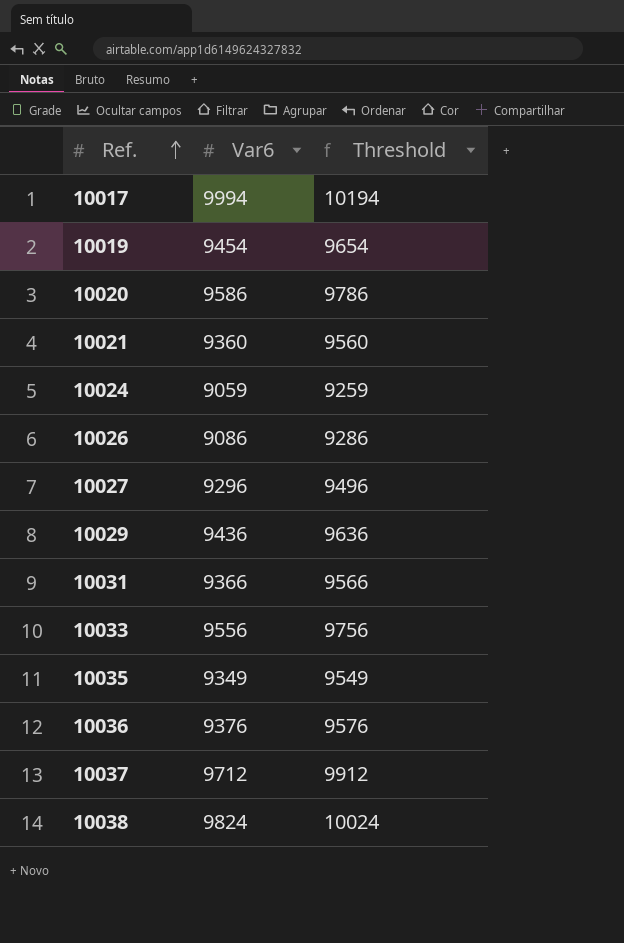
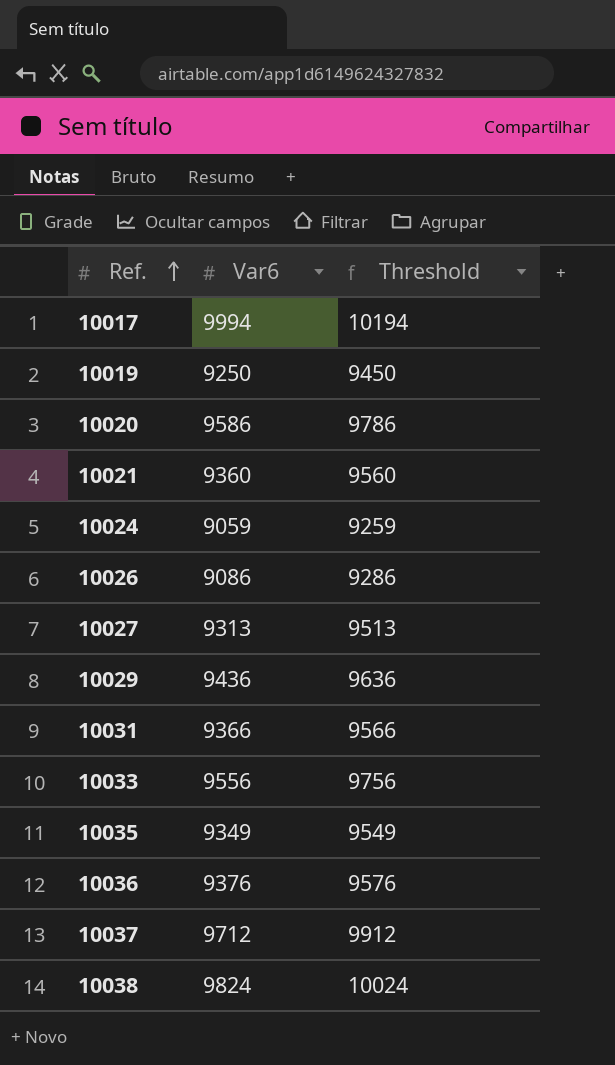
10019 | Var6: 9454 -> 9250
10019 | Threshold: 9654 -> 9450
10027 | Var6: 9296 -> 9313
10027 | Threshold: 9496 -> 9513

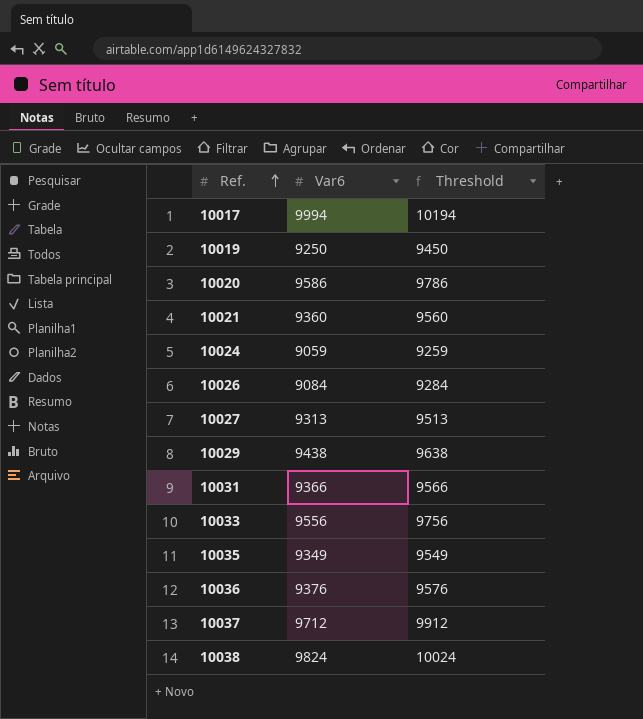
10026 | Var6: 9086 -> 9084
10026 | Threshold: 9286 -> 9284
10029 | Var6: 9436 -> 9438
10029 | Threshold: 9636 -> 9638

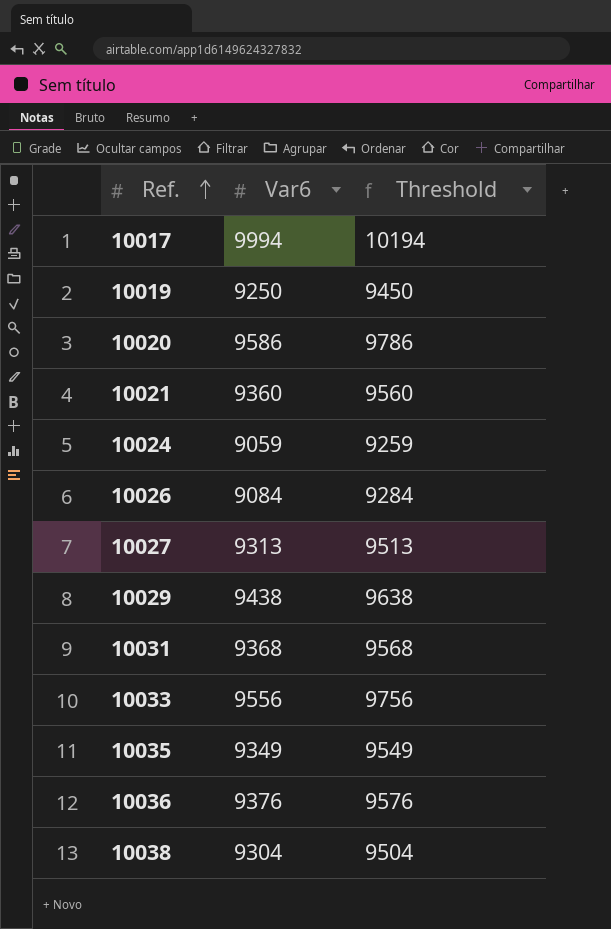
row 10037: 9712 | 9912 -> none
10031 | Var6: 9366 -> 9368
10031 | Threshold: 9566 -> 9568
10038 | Var6: 9824 -> 9304
10038 | Threshold: 10024 -> 9504

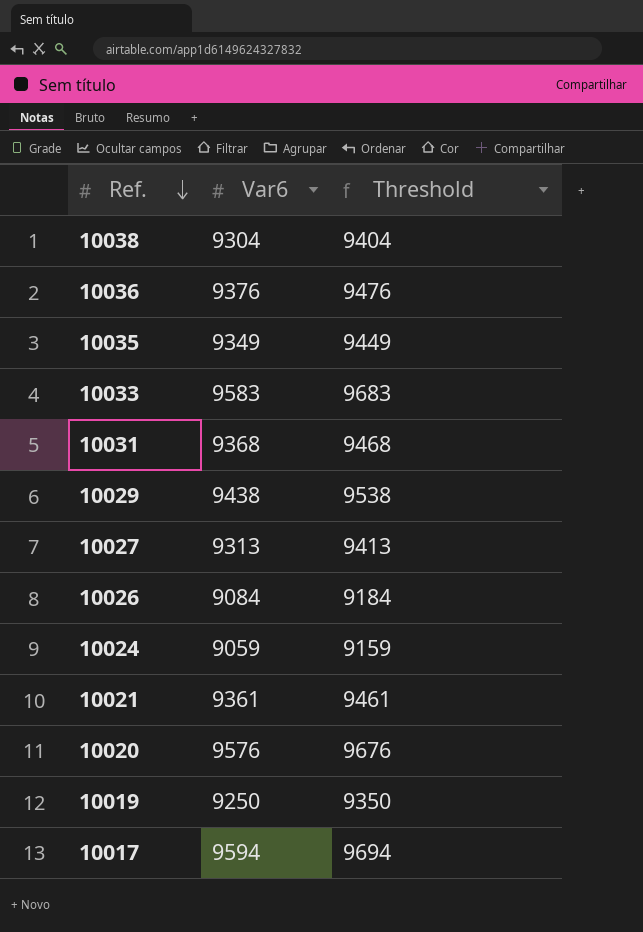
row order: Ref. ascending -> Ref. descending
column Threshold | formula: [Var6] + 200 -> [Var6] + 100
10033 | Var6: 9556 -> 9583
10021 | Var6: 9360 -> 9361
10020 | Var6: 9586 -> 9576
10017 | Var6: 9994 -> 9594

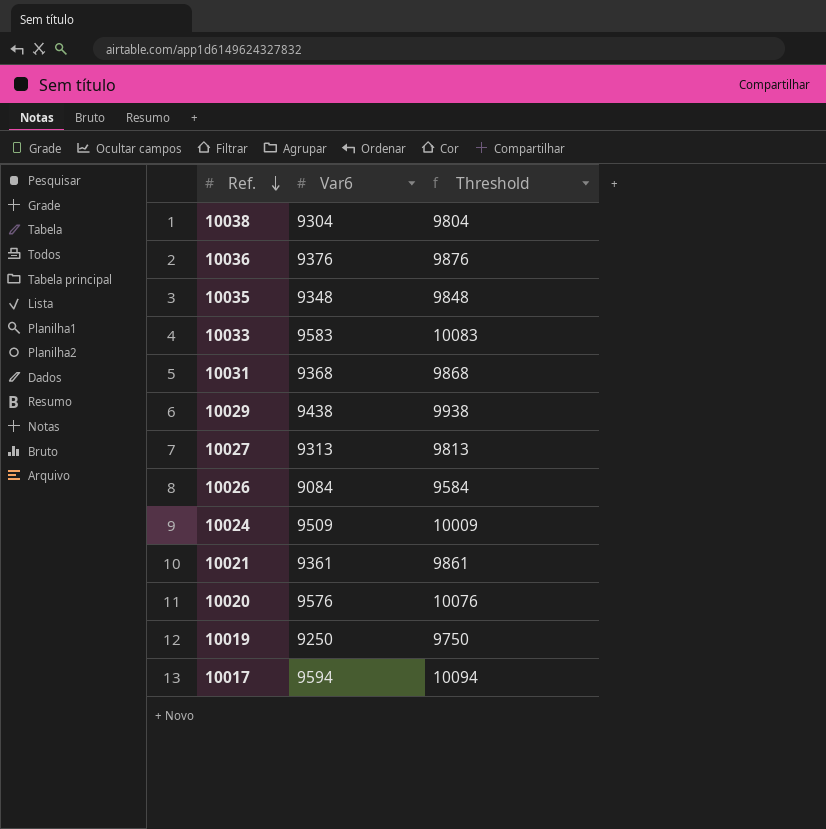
column Threshold | formula: [Var6] + 100 -> [Var6] + 500
10035 | Var6: 9349 -> 9348
10024 | Var6: 9059 -> 9509

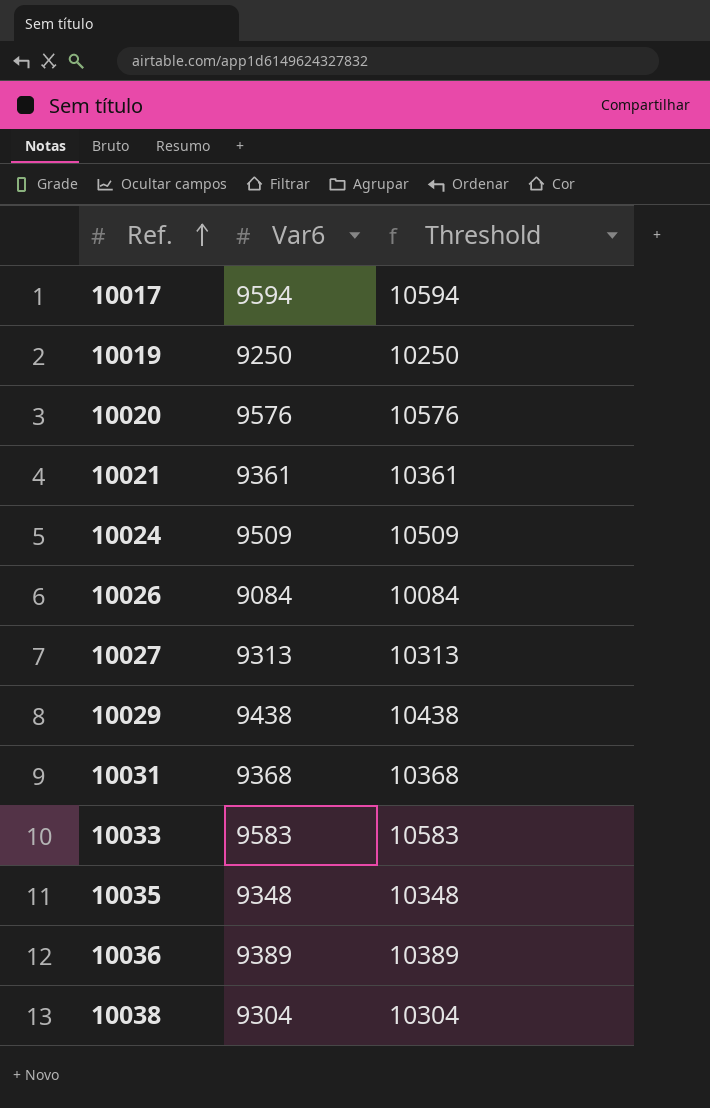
row order: Ref. descending -> Ref. ascending
column Threshold | formula: [Var6] + 500 -> [Var6] + 1000
10036 | Var6: 9376 -> 9389

